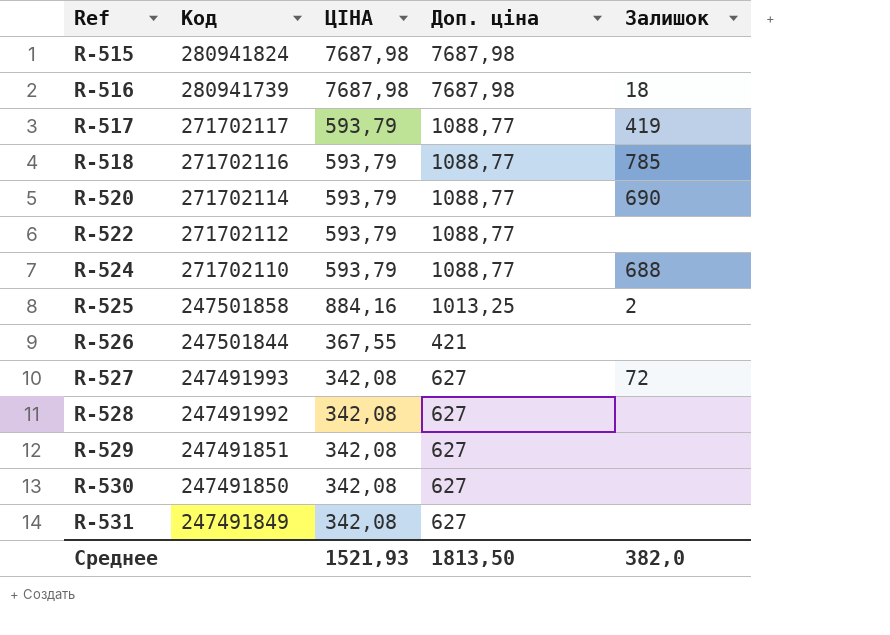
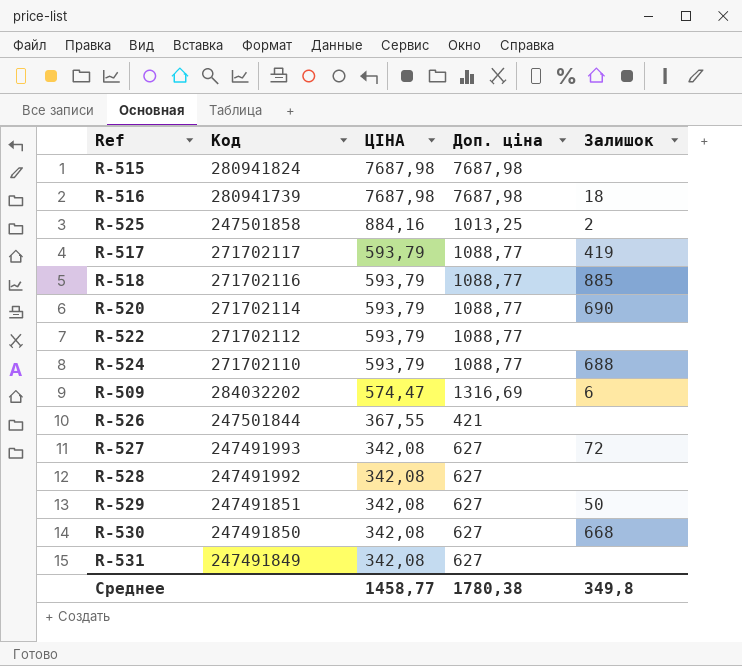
row order: Ref ascending -> ЦІНА descending
R-518 | Залишок: 785 -> 885
row R-509: none -> 284032202 | 574,47 | 1316,69 | 6
R-529 | Залишок: none -> 50
R-530 | Залишок: none -> 668
Среднее | ЦІНА: 1521,93 -> 1458,77
Среднее | Доп. ціна: 1813,50 -> 1780,38
Среднее | Залишок: 382,0 -> 349,8

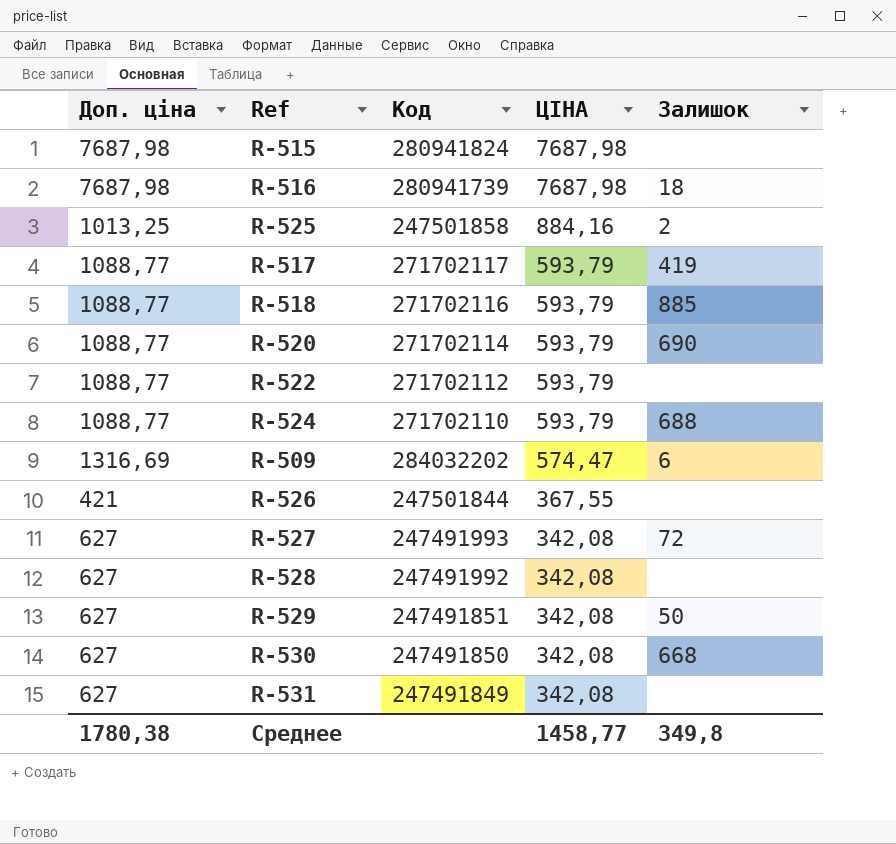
column Доп. ціна | position: 4 -> 1

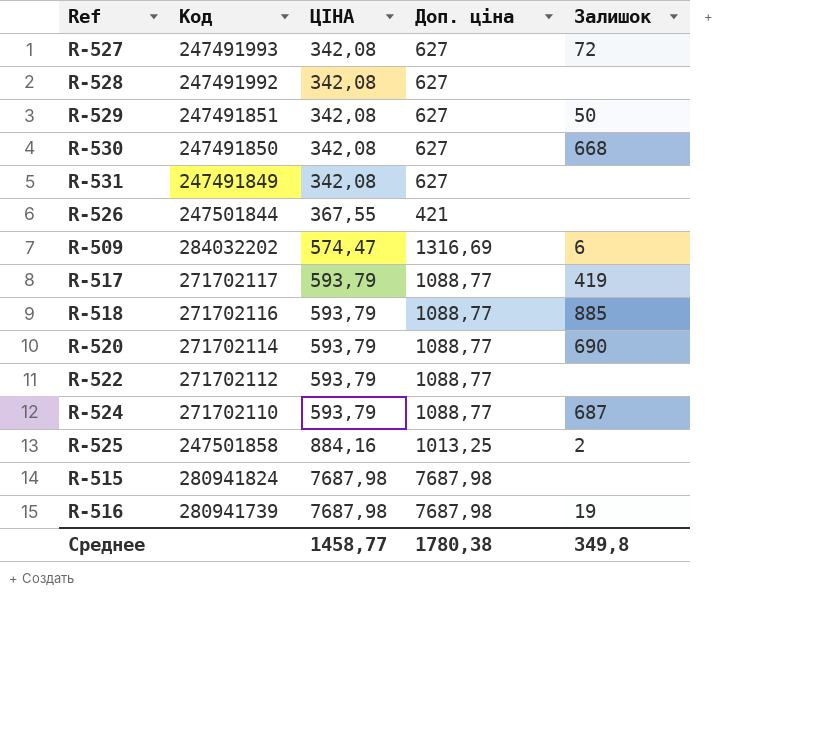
row order: ЦІНА descending -> ЦІНА ascending
column Доп. ціна | position: 1 -> 4
R-524 | Залишок: 688 -> 687
R-516 | Залишок: 18 -> 19

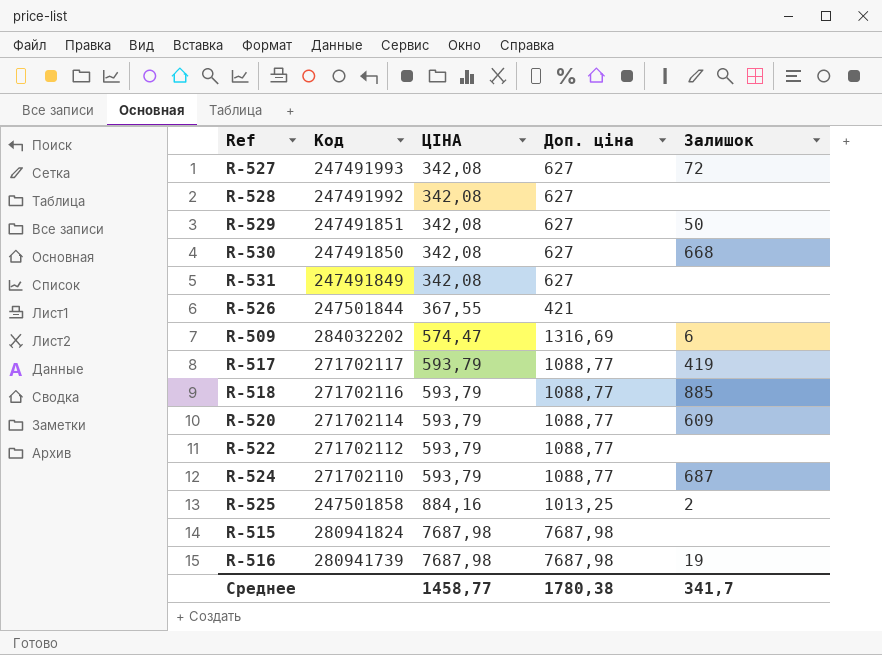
R-520 | Залишок: 690 -> 609
Среднее | Залишок: 349,8 -> 341,7

